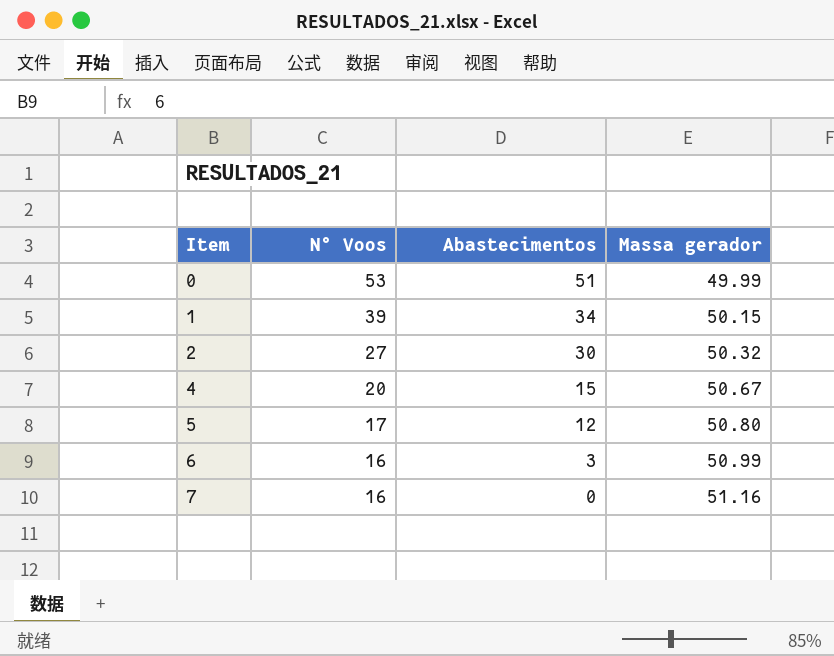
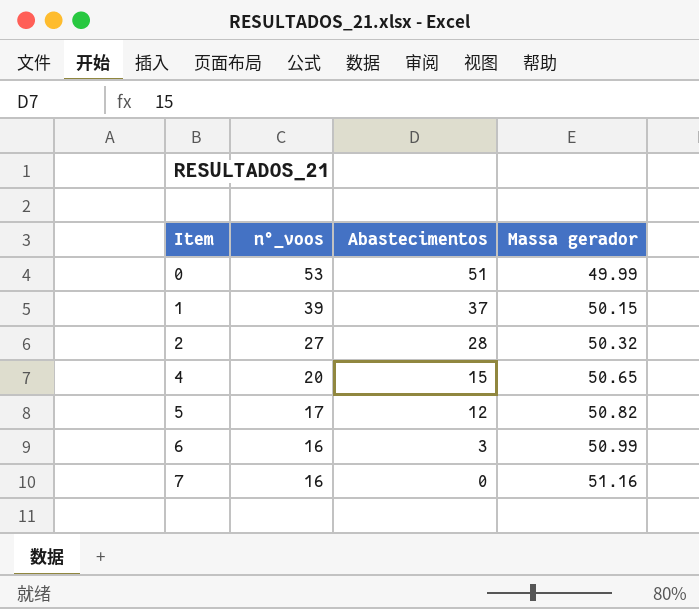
column name: N° Voos -> n°_voos
1 | Abastecimentos: 34 -> 37
2 | Abastecimentos: 30 -> 28
4 | Massa gerador: 50.67 -> 50.65
5 | Massa gerador: 50.80 -> 50.82

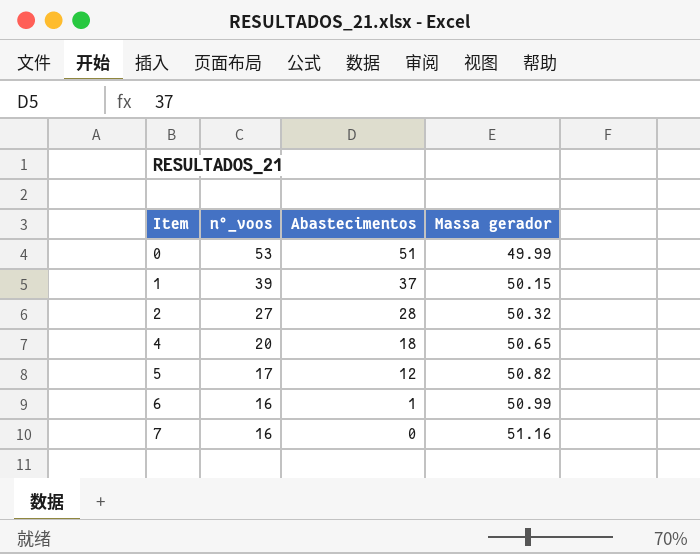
4 | Abastecimentos: 15 -> 18
6 | Abastecimentos: 3 -> 1

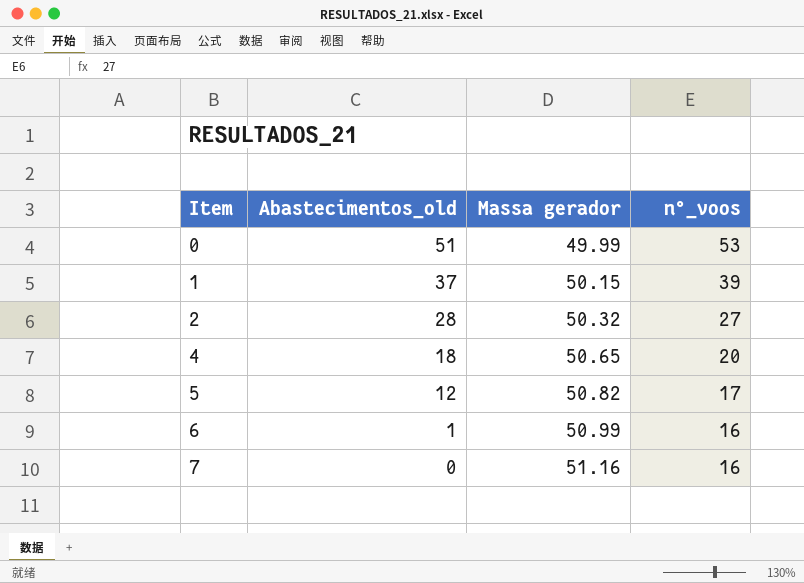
column name: Abastecimentos -> Abastecimentos_old
column n°_voos | position: 2 -> 4

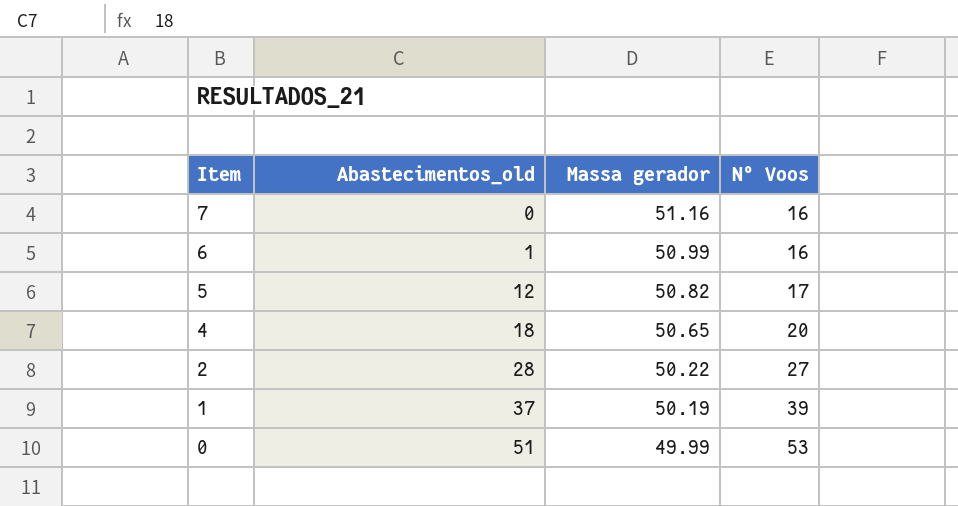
row order: Item ascending -> Item descending
column name: n°_voos -> N° Voos
2 | Massa gerador: 50.32 -> 50.22
1 | Massa gerador: 50.15 -> 50.19

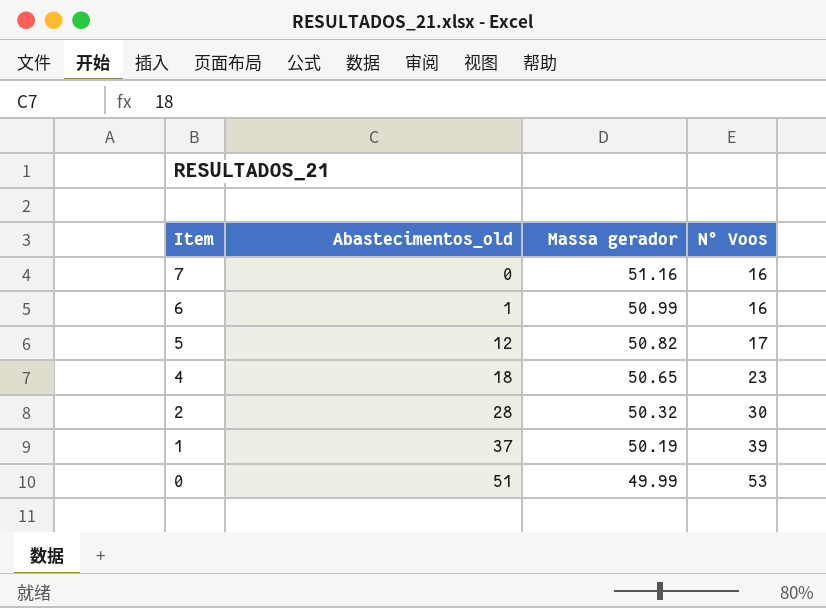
4 | N° Voos: 20 -> 23
2 | Massa gerador: 50.22 -> 50.32
2 | N° Voos: 27 -> 30

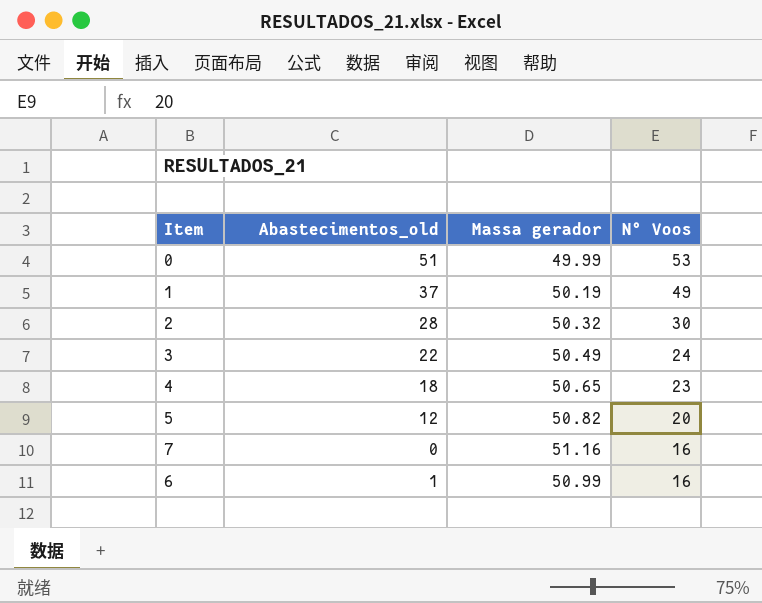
row order: Item descending -> N° Voos descending
1 | N° Voos: 39 -> 49
row 3: none -> 22 | 50.49 | 24
5 | N° Voos: 17 -> 20

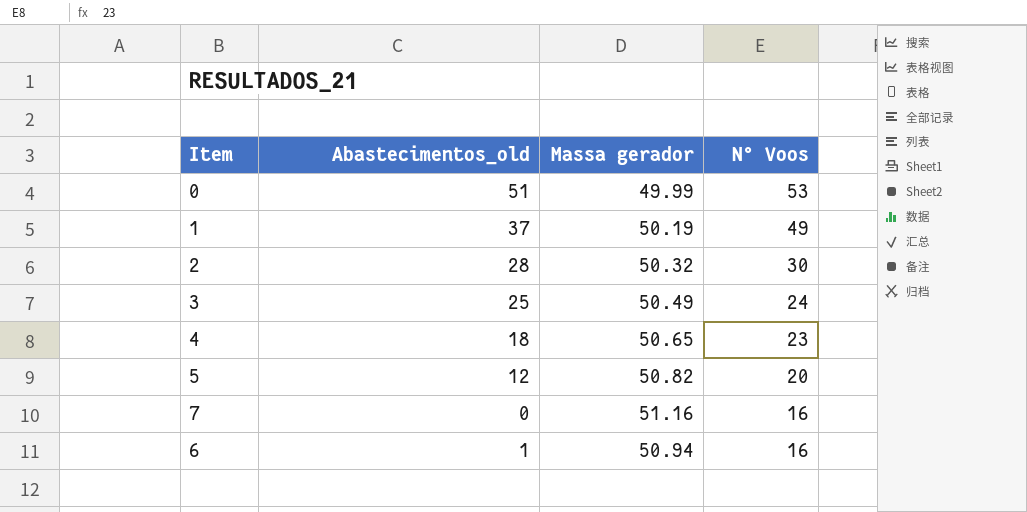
3 | Abastecimentos_old: 22 -> 25
6 | Massa gerador: 50.99 -> 50.94

